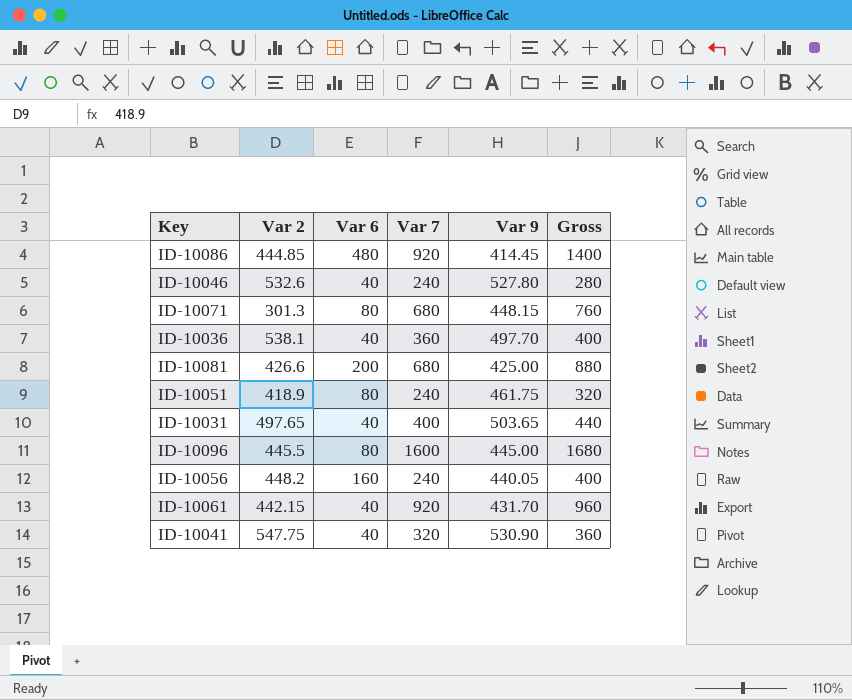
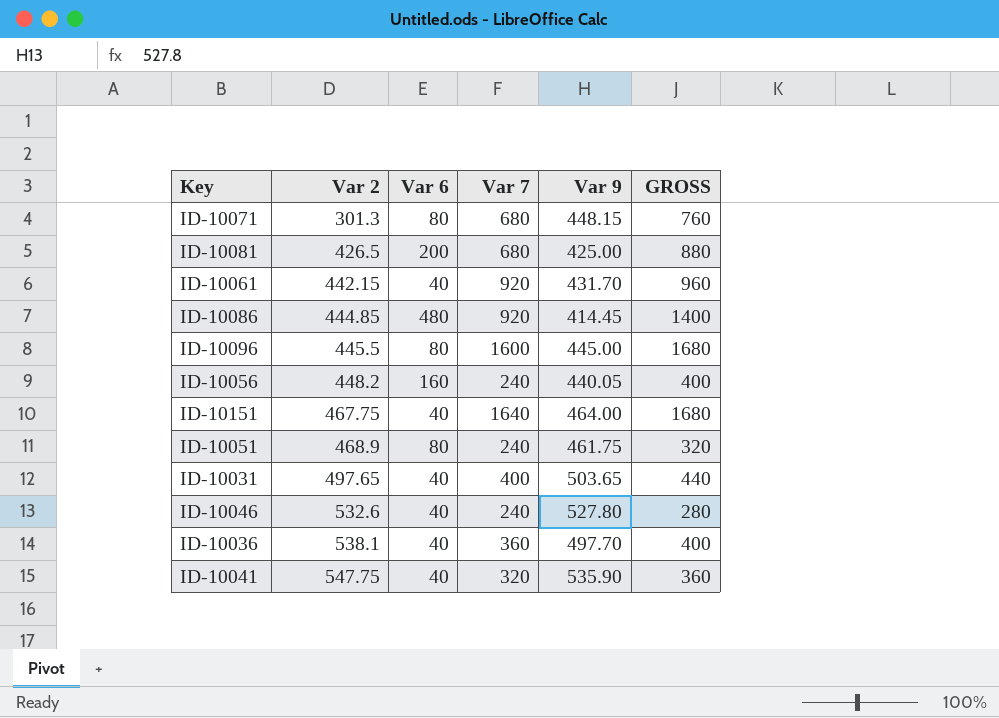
row order: none -> Var 2 ascending
column name: Gross -> GROSS
ID-10081 | Var 2: 426.6 -> 426.5
row ID-10151: none -> 467.75 | 40 | 1640 | 464.00 | 1680
ID-10051 | Var 2: 418.9 -> 468.9
ID-10041 | Var 9: 530.90 -> 535.90

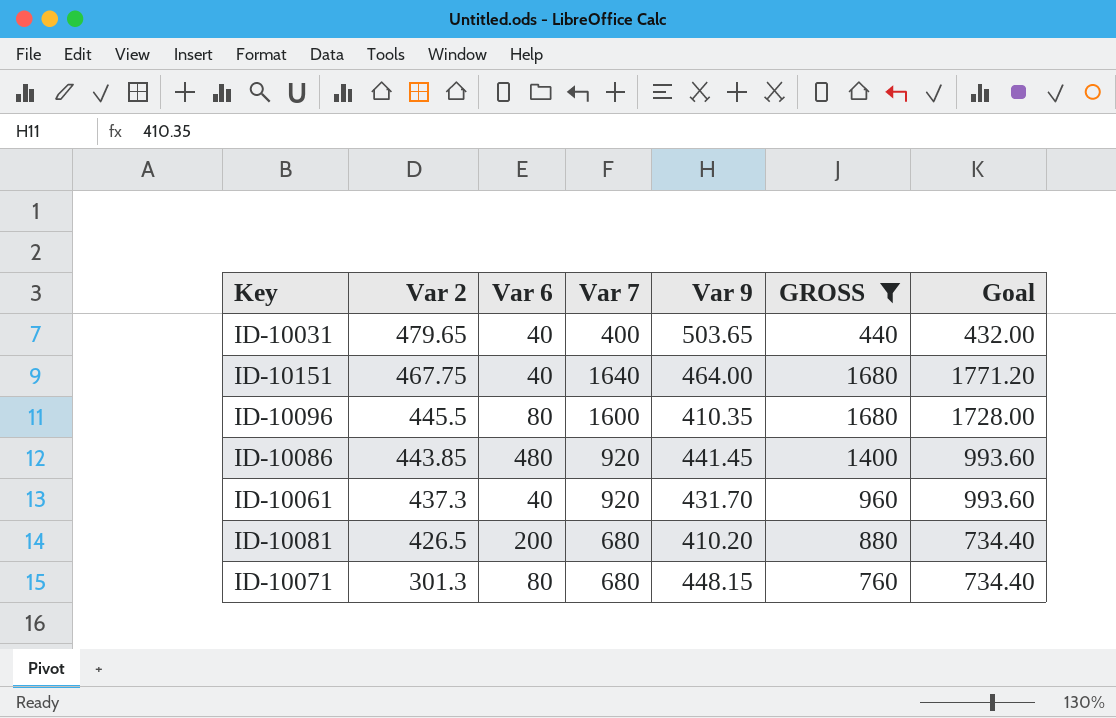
filter: none -> GROSS >= 440
row order: Var 2 ascending -> Var 2 descending
column Goal | formula: none -> [Var 7] * 1.08
ID-10031 | Var 2: 497.65 -> 479.65
ID-10096 | Var 9: 445.00 -> 410.35
ID-10086 | Var 2: 444.85 -> 443.85
ID-10086 | Var 9: 414.45 -> 441.45
ID-10061 | Var 2: 442.15 -> 437.3
ID-10081 | Var 9: 425.00 -> 410.20

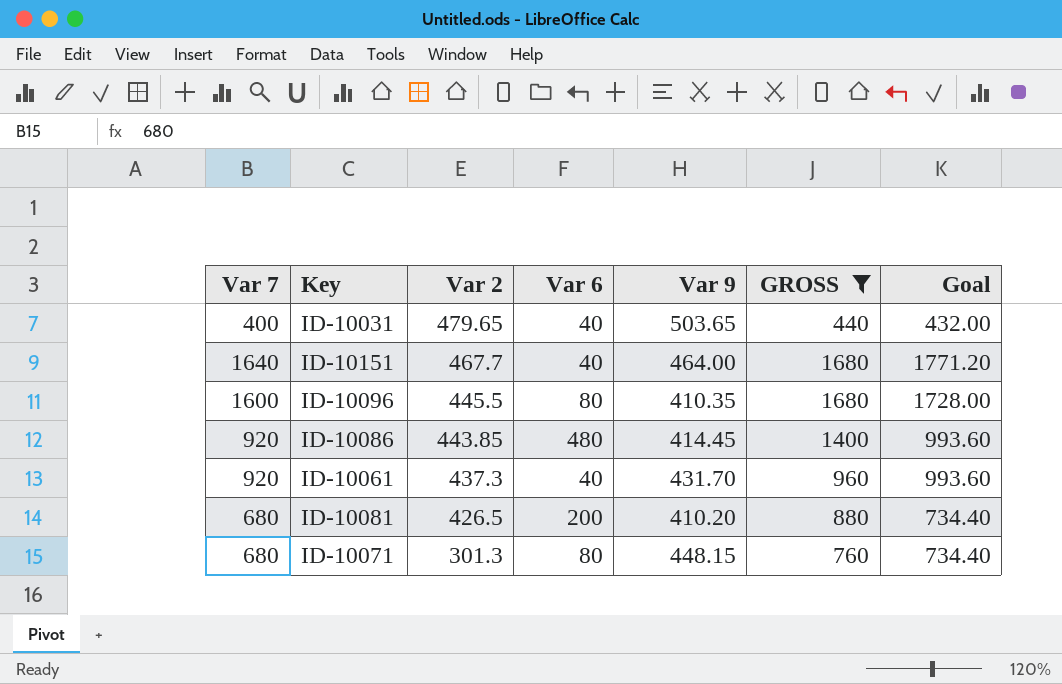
column Var 7 | position: 4 -> 1
ID-10151 | Var 2: 467.75 -> 467.7
ID-10086 | Var 9: 441.45 -> 414.45

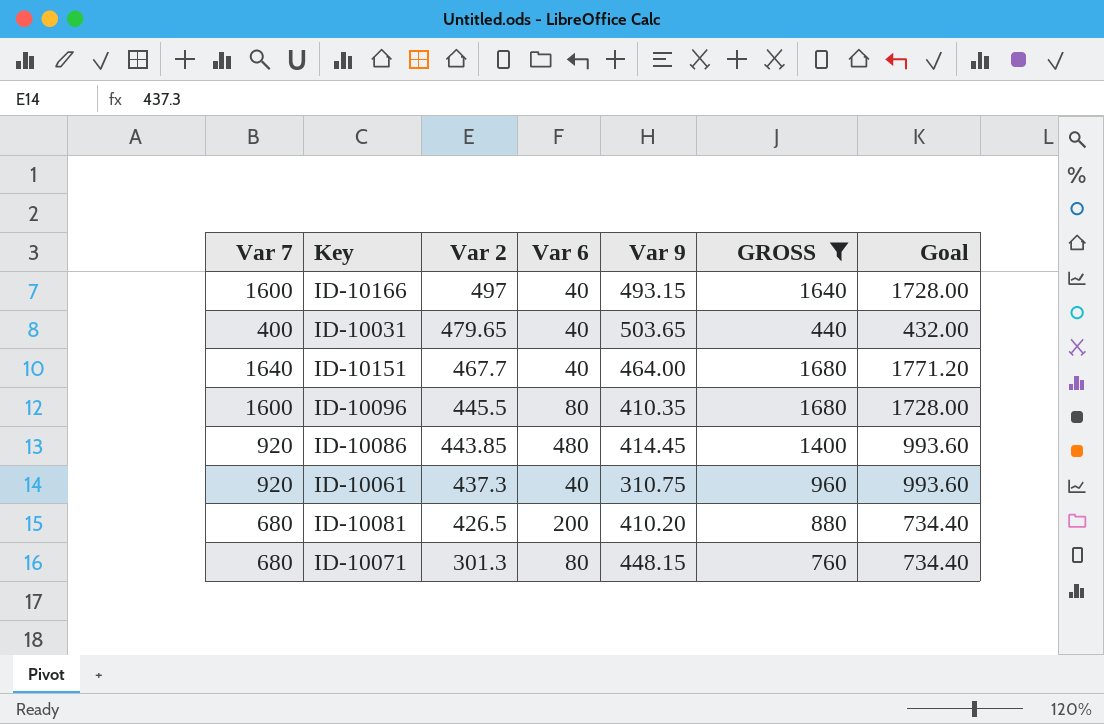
row ID-10166: none -> 1600 | 497 | 40 | 493.15 | 1640 | 1728.00
ID-10061 | Var 9: 431.70 -> 310.75

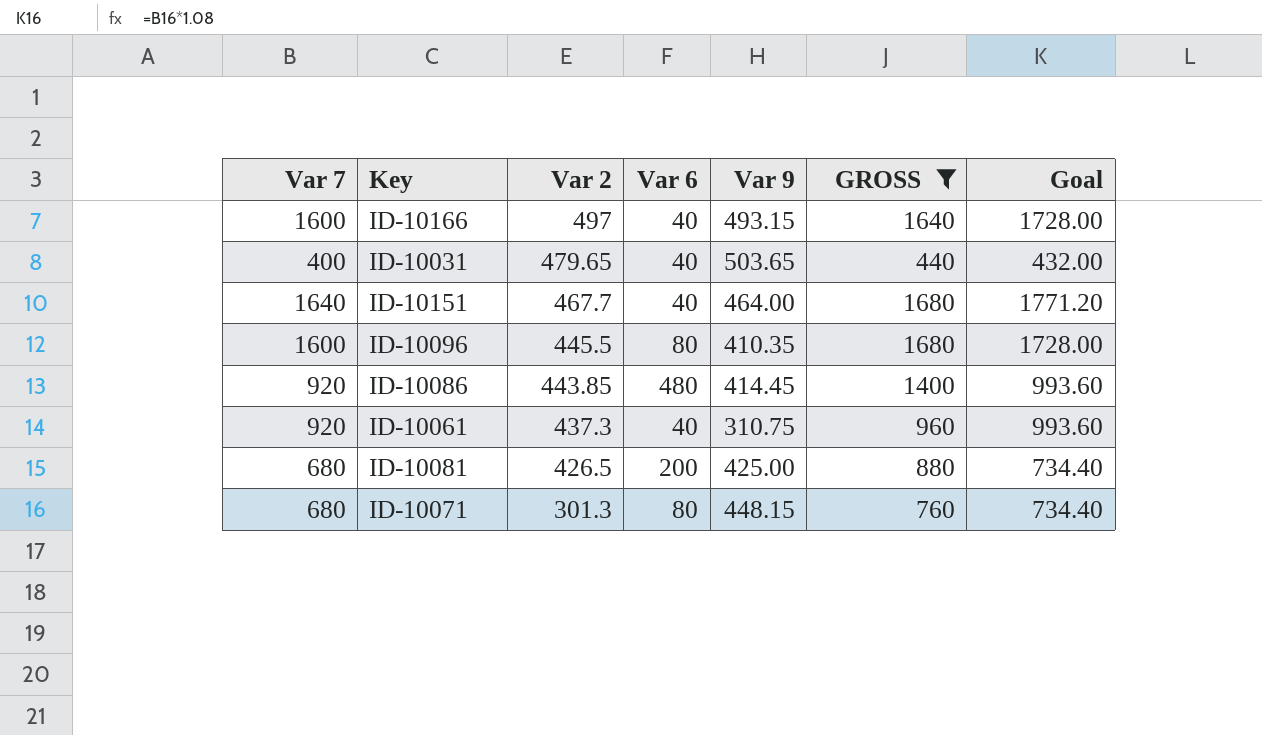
ID-10081 | Var 9: 410.20 -> 425.00

